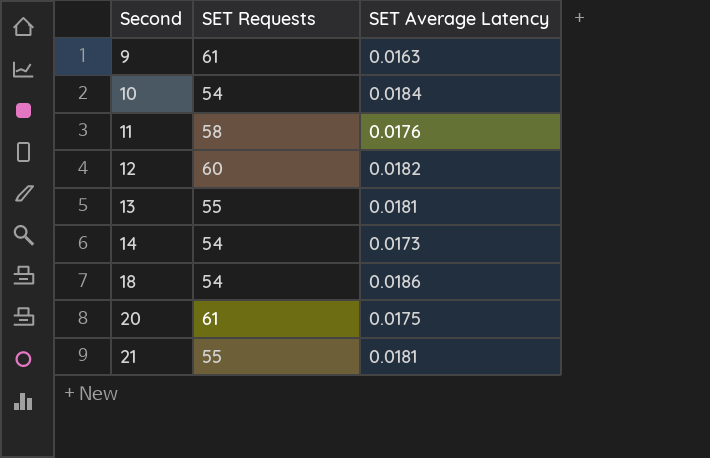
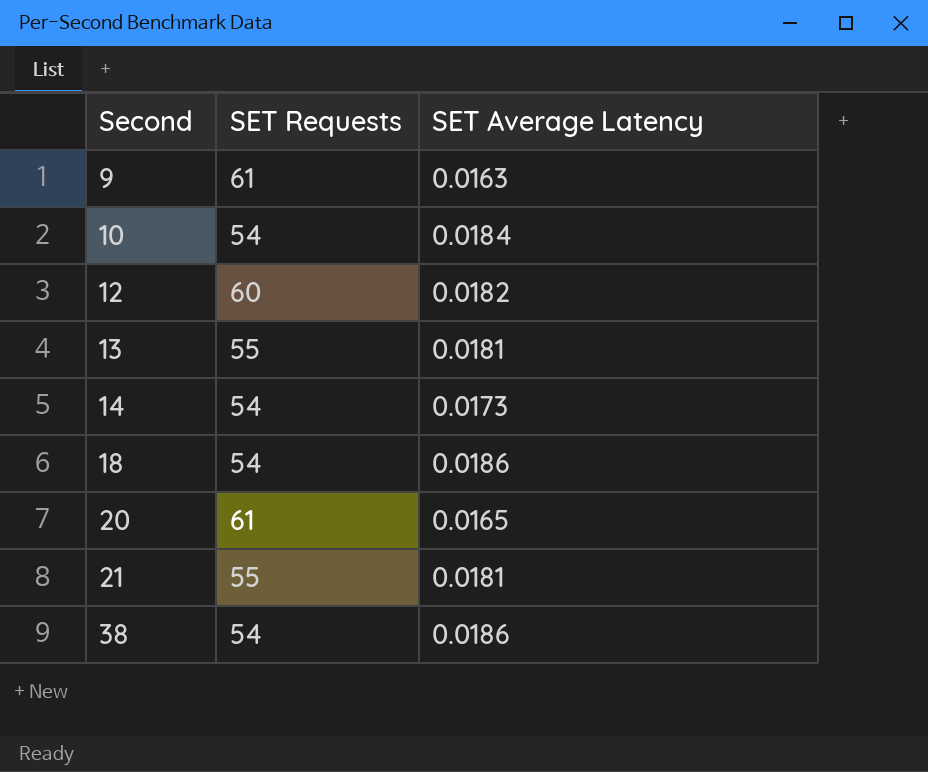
row 11: 58 | 0.0176 -> none
20 | SET Average Latency: 0.0175 -> 0.0165
row 38: none -> 54 | 0.0186

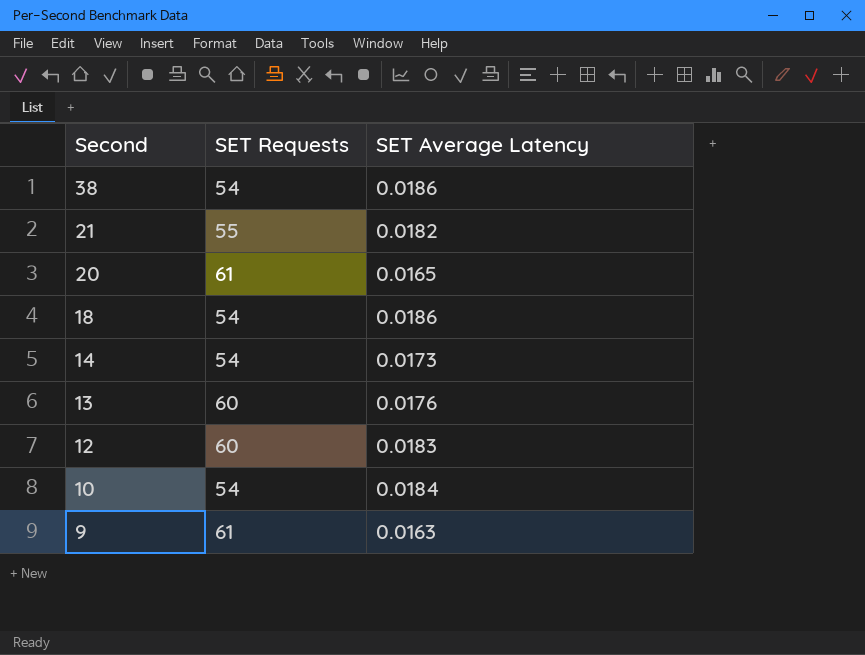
row order: Second ascending -> Second descending
21 | SET Average Latency: 0.0181 -> 0.0182
13 | SET Requests: 55 -> 60
13 | SET Average Latency: 0.0181 -> 0.0176
12 | SET Average Latency: 0.0182 -> 0.0183

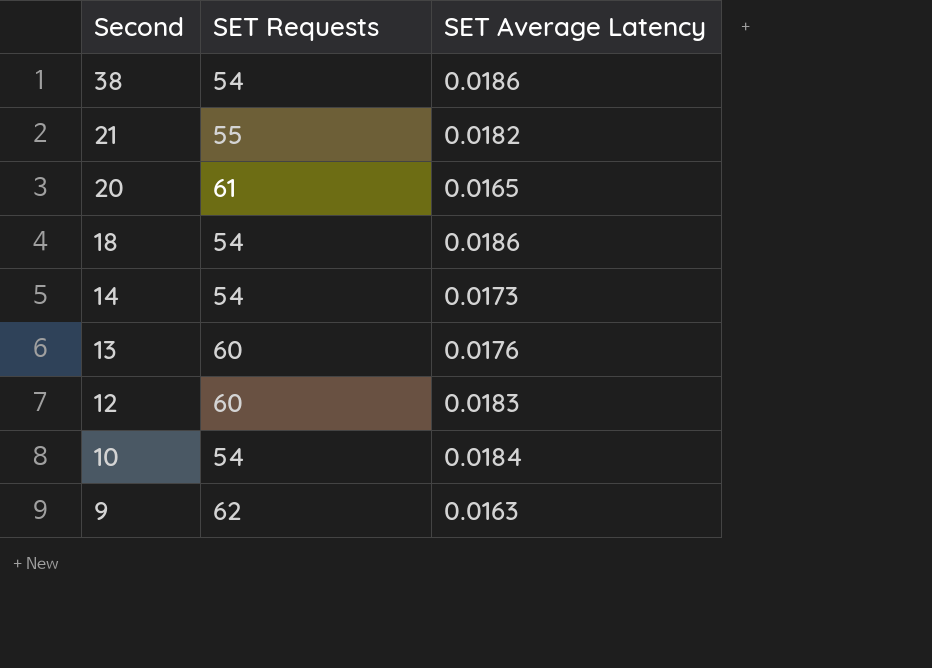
9 | SET Requests: 61 -> 62

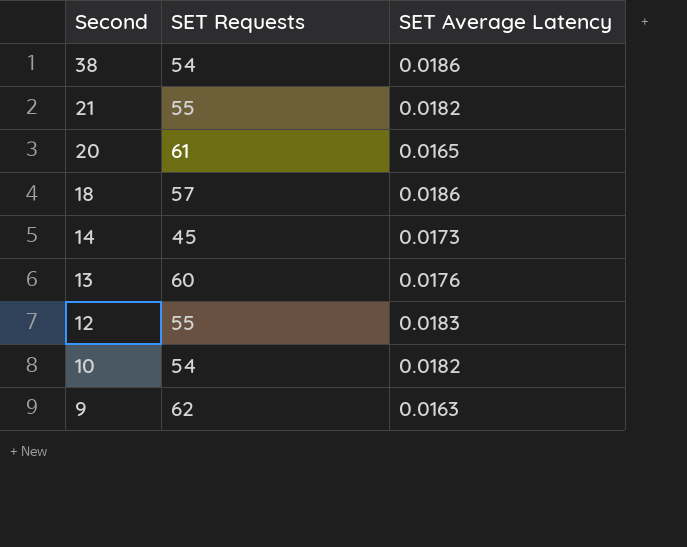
18 | SET Requests: 54 -> 57
14 | SET Requests: 54 -> 45
12 | SET Requests: 60 -> 55
10 | SET Average Latency: 0.0184 -> 0.0182

